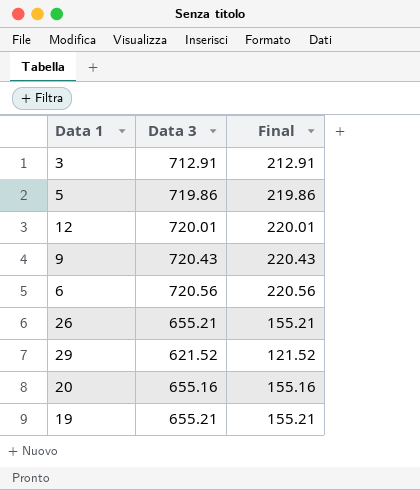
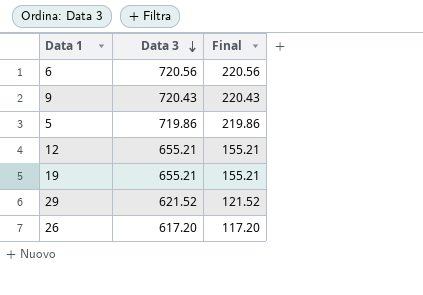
row order: none -> Data 3 descending
row 3: 712.91 | 212.91 -> none
row 20: 655.16 | 155.16 -> none
12 | Data 3: 720.01 -> 655.21
12 | Final: 220.01 -> 155.21
26 | Data 3: 655.21 -> 617.20
26 | Final: 155.21 -> 117.20

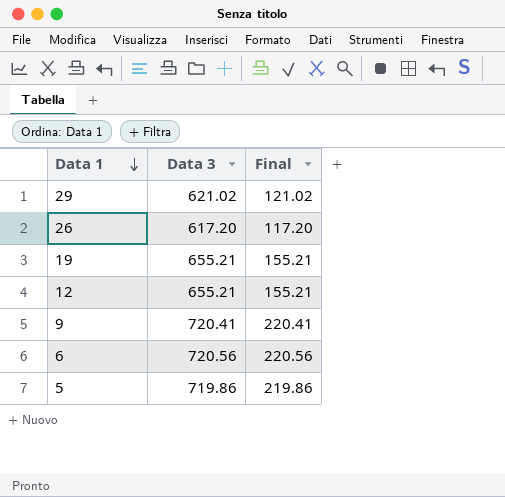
row order: Data 3 descending -> Data 1 descending
29 | Data 3: 621.52 -> 621.02
29 | Final: 121.52 -> 121.02
9 | Data 3: 720.43 -> 720.41
9 | Final: 220.43 -> 220.41

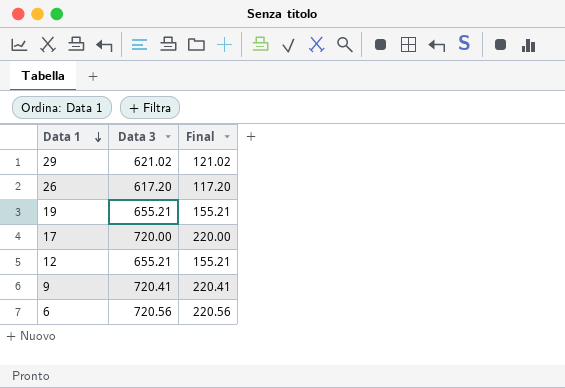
row 5: 719.86 | 219.86 -> none
row 17: none -> 720.00 | 220.00

